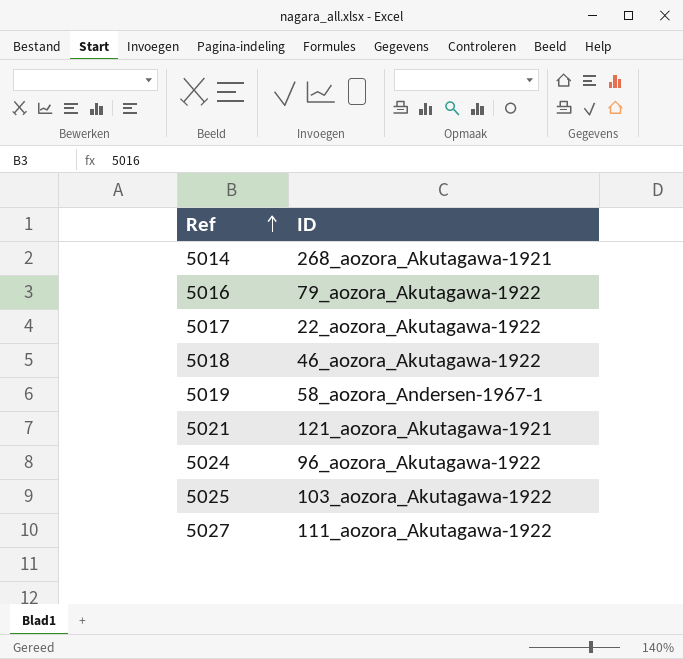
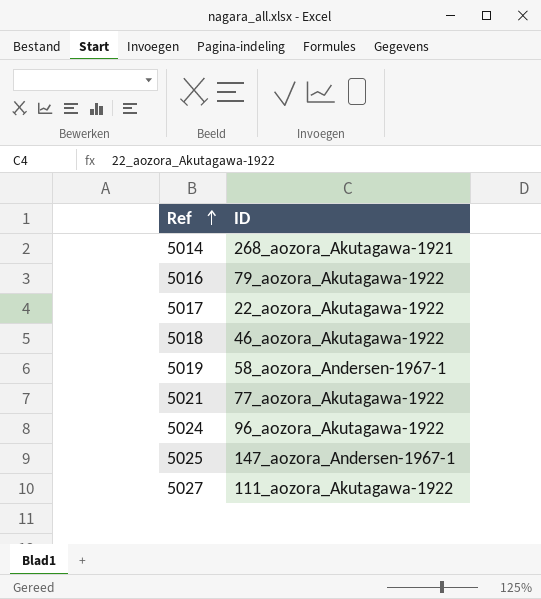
5021 | ID: 121_aozora_Akutagawa-1921 -> 77_aozora_Akutagawa-1922
5025 | ID: 103_aozora_Akutagawa-1922 -> 147_aozora_Andersen-1967-1

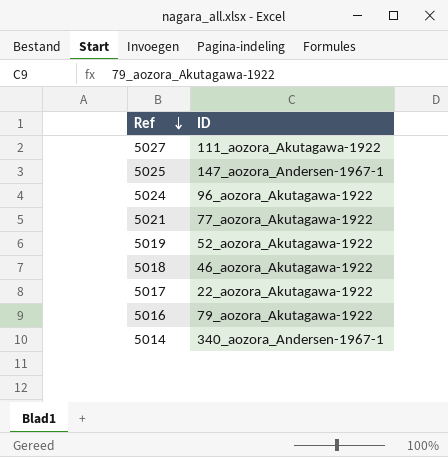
row order: Ref ascending -> Ref descending
5019 | ID: 58_aozora_Andersen-1967-1 -> 52_aozora_Akutagawa-1922
5014 | ID: 268_aozora_Akutagawa-1921 -> 340_aozora_Andersen-1967-1

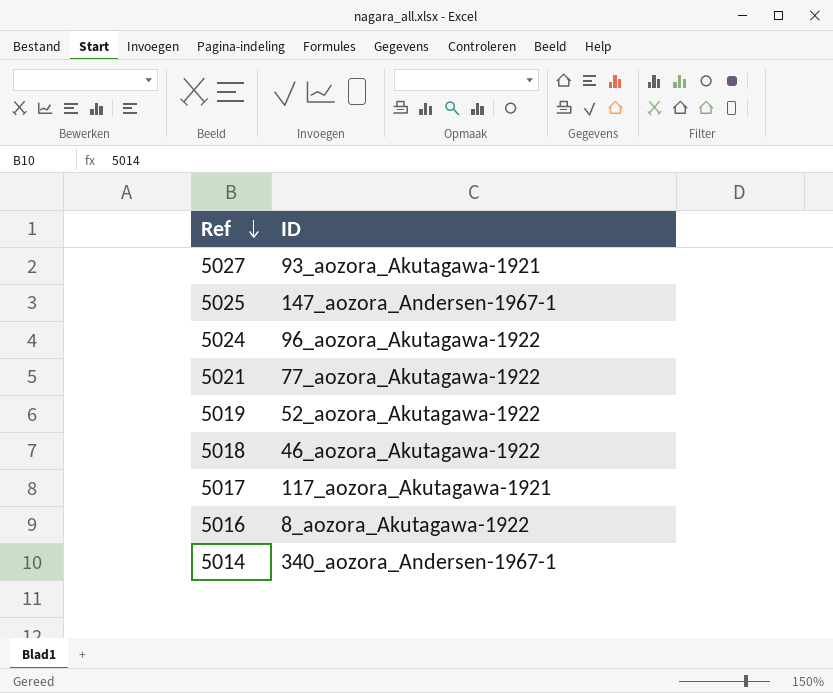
5027 | ID: 111_aozora_Akutagawa-1922 -> 93_aozora_Akutagawa-1921
5017 | ID: 22_aozora_Akutagawa-1922 -> 117_aozora_Akutagawa-1921
5016 | ID: 79_aozora_Akutagawa-1922 -> 8_aozora_Akutagawa-1922

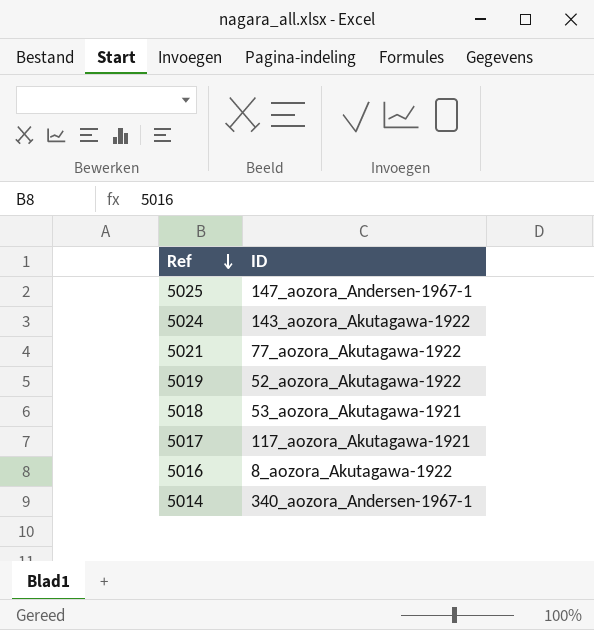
row 5027: 93_aozora_Akutagawa-1921 -> none
5024 | ID: 96_aozora_Akutagawa-1922 -> 143_aozora_Akutagawa-1922
5018 | ID: 46_aozora_Akutagawa-1922 -> 53_aozora_Akutagawa-1921

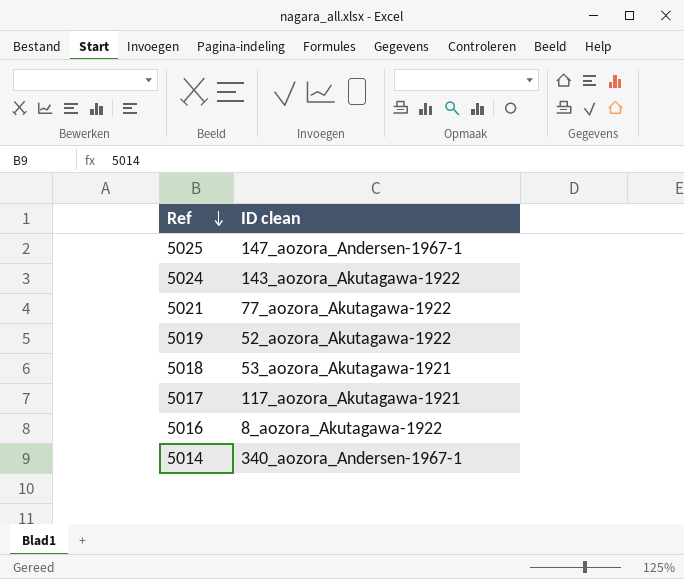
column name: ID -> ID clean

